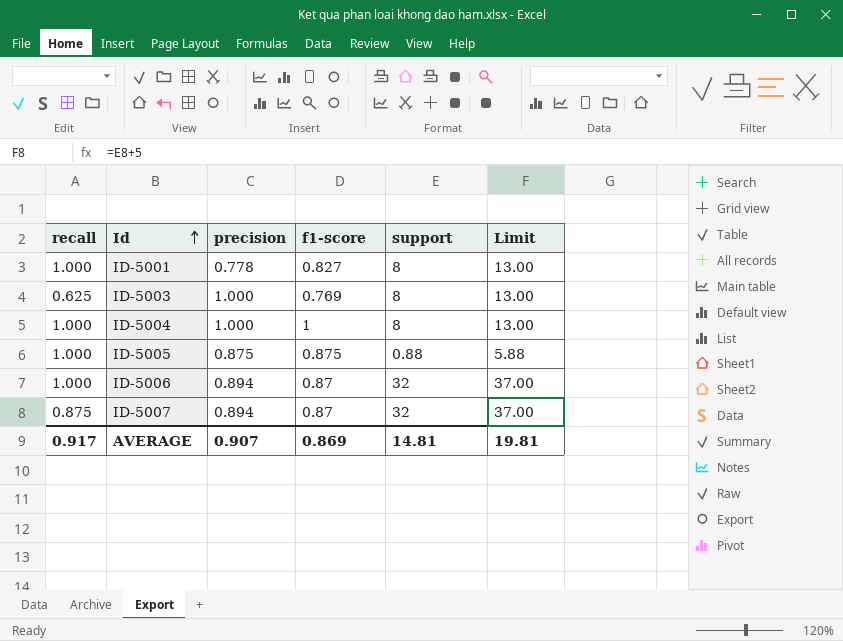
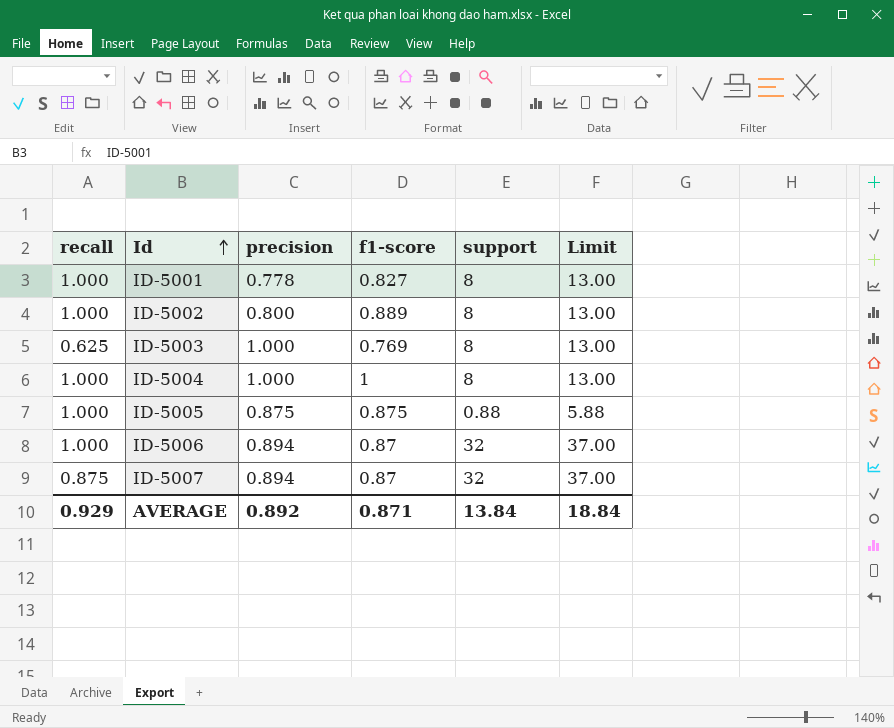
row ID-5002: none -> 1.000 | 0.800 | 0.889 | 8 | 13.00
AVERAGE | recall: 0.917 -> 0.929
AVERAGE | precision: 0.907 -> 0.892
AVERAGE | f1-score: 0.869 -> 0.871
AVERAGE | support: 14.81 -> 13.84
AVERAGE | Limit: 19.81 -> 18.84

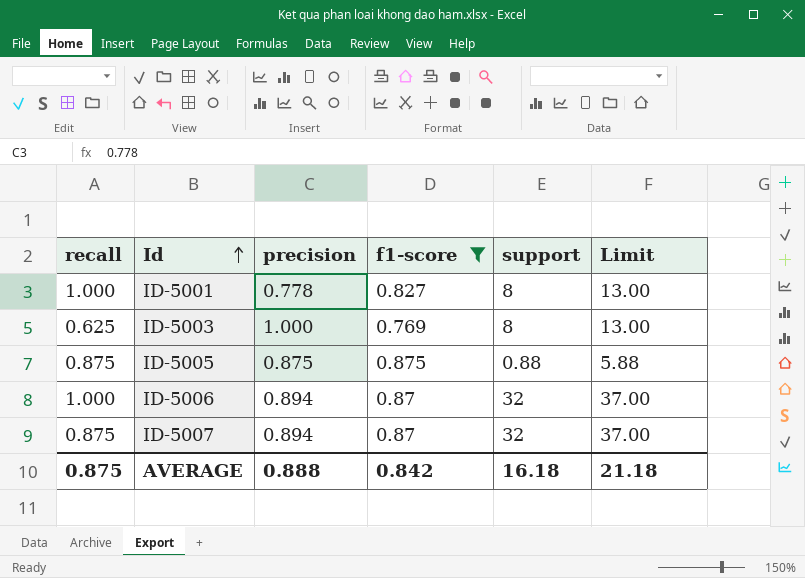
filter: none -> f1-score <= 0.875
ID-5005 | recall: 1.000 -> 0.875
AVERAGE | recall: 0.929 -> 0.875
AVERAGE | precision: 0.892 -> 0.888
AVERAGE | f1-score: 0.871 -> 0.842
AVERAGE | support: 13.84 -> 16.18
AVERAGE | Limit: 18.84 -> 21.18

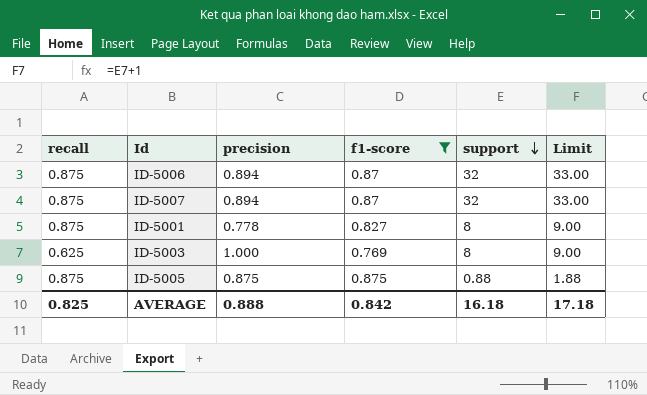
row order: Id ascending -> support descending
column Limit | formula: [support] + 5 -> [support] + 1
ID-5006 | recall: 1.000 -> 0.875
ID-5001 | recall: 1.000 -> 0.875
AVERAGE | recall: 0.875 -> 0.825
AVERAGE | Limit: 21.18 -> 17.18

